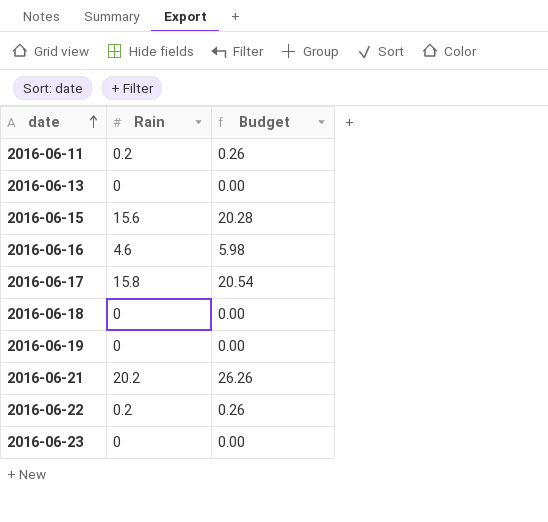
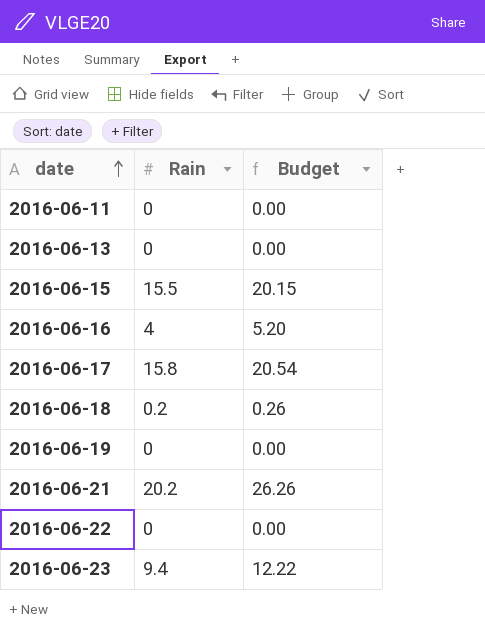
2016-06-11 | Rain: 0.2 -> 0
2016-06-11 | Budget: 0.26 -> 0.00
2016-06-15 | Rain: 15.6 -> 15.5
2016-06-15 | Budget: 20.28 -> 20.15
2016-06-16 | Rain: 4.6 -> 4
2016-06-16 | Budget: 5.98 -> 5.20
2016-06-18 | Rain: 0 -> 0.2
2016-06-18 | Budget: 0.00 -> 0.26
2016-06-22 | Rain: 0.2 -> 0
2016-06-22 | Budget: 0.26 -> 0.00
2016-06-23 | Rain: 0 -> 9.4
2016-06-23 | Budget: 0.00 -> 12.22

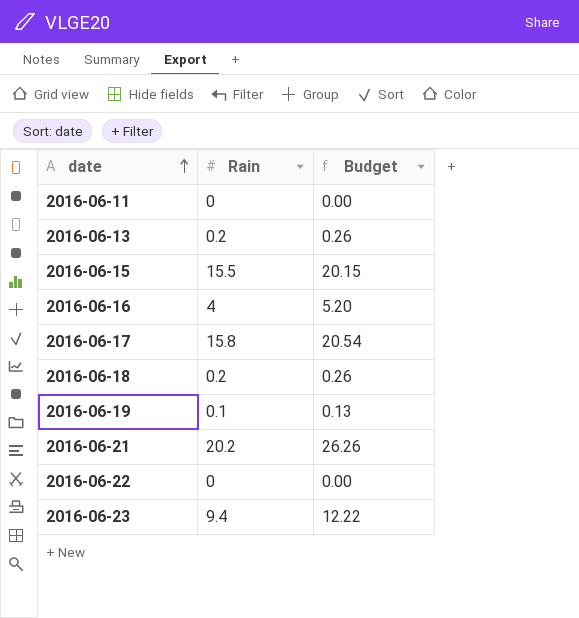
2016-06-13 | Rain: 0 -> 0.2
2016-06-13 | Budget: 0.00 -> 0.26
2016-06-19 | Rain: 0 -> 0.1
2016-06-19 | Budget: 0.00 -> 0.13

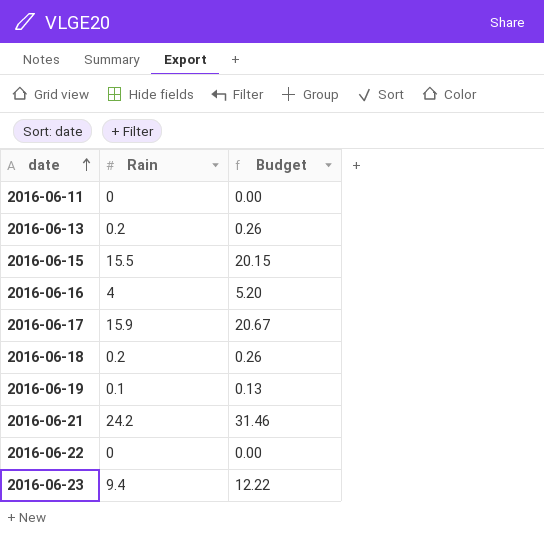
2016-06-17 | Rain: 15.8 -> 15.9
2016-06-17 | Budget: 20.54 -> 20.67
2016-06-21 | Rain: 20.2 -> 24.2
2016-06-21 | Budget: 26.26 -> 31.46

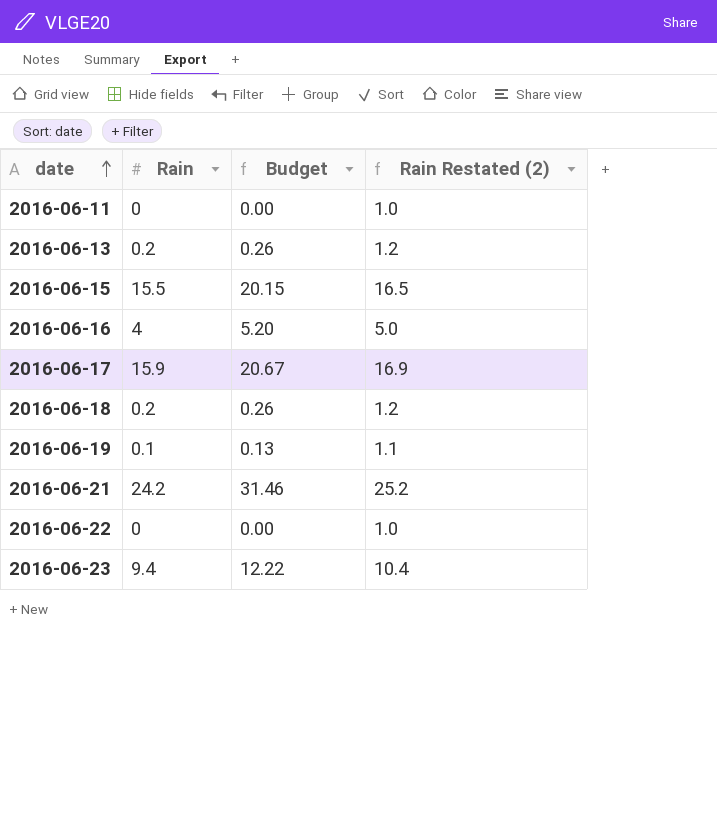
column Rain Restated (2) | formula: none -> [Rain] + 1

